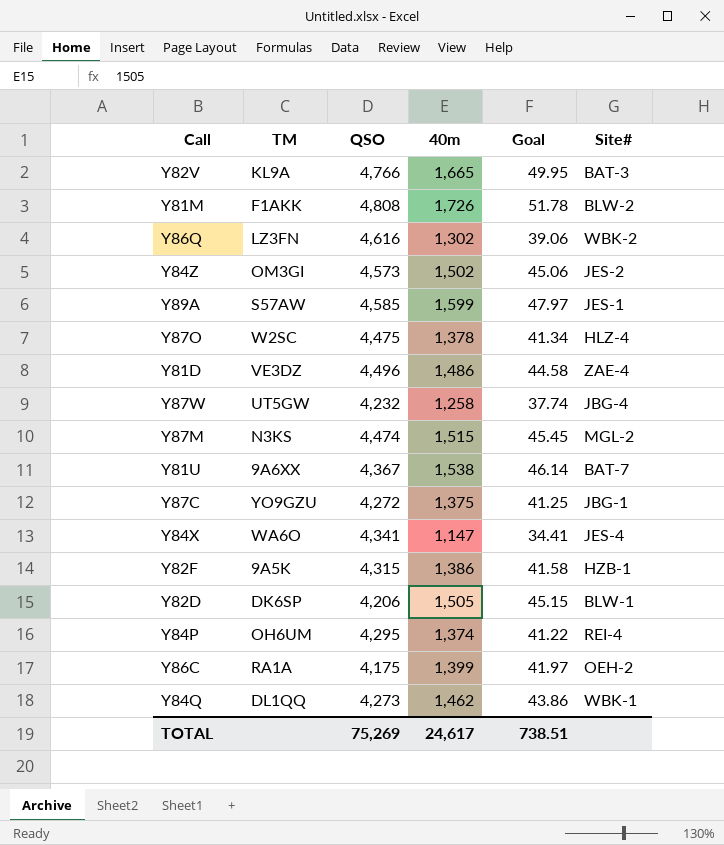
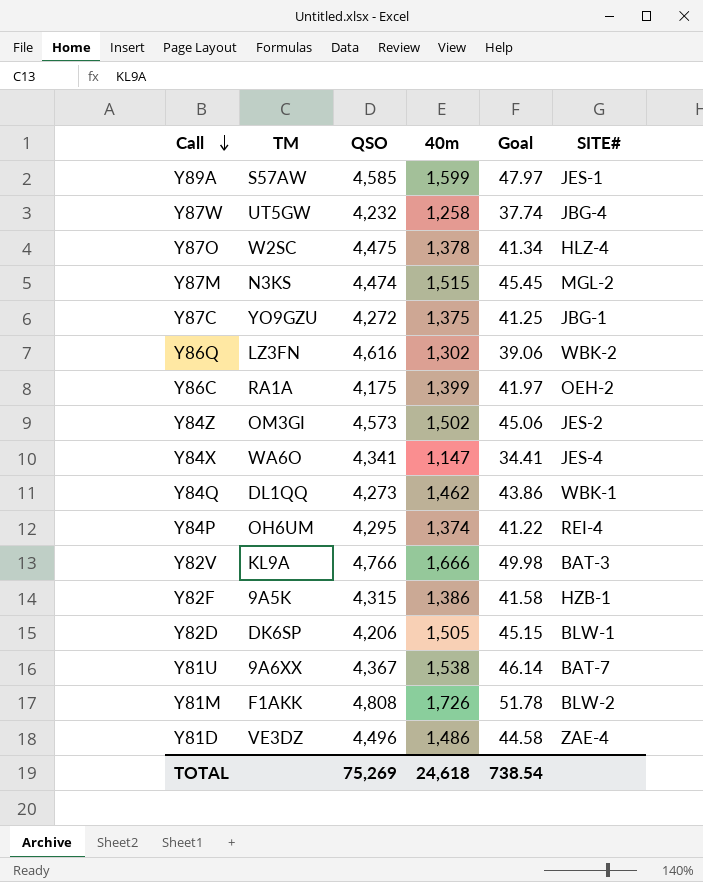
row order: none -> Call descending
column name: Site# -> SITE#
Y82V | 40m: 1,665 -> 1,666
Y82V | Goal: 49.95 -> 49.98
TOTAL | 40m: 24,617 -> 24,618
TOTAL | Goal: 738.51 -> 738.54

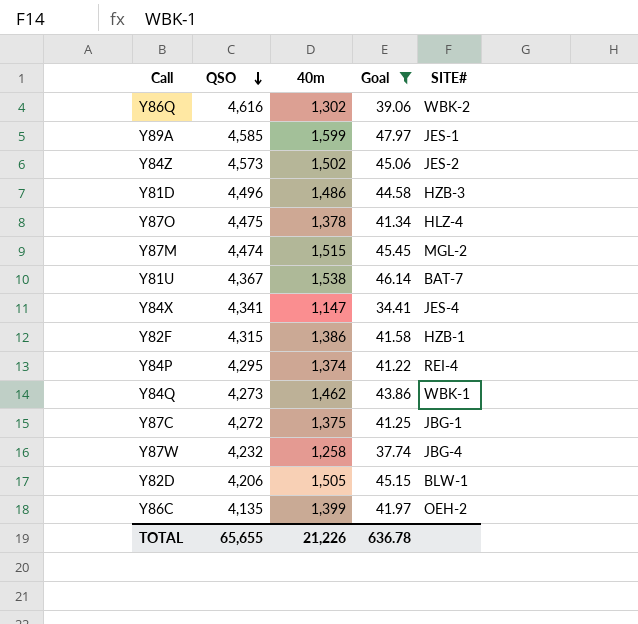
filter: none -> Goal <= 47.97
row order: Call descending -> QSO descending
column TM | position: 2 -> none
Y81D | SITE#: ZAE-4 -> HZB-3
Y86C | QSO: 4,175 -> 4,135
TOTAL | QSO: 75,269 -> 65,655
TOTAL | 40m: 24,618 -> 21,226
TOTAL | Goal: 738.54 -> 636.78

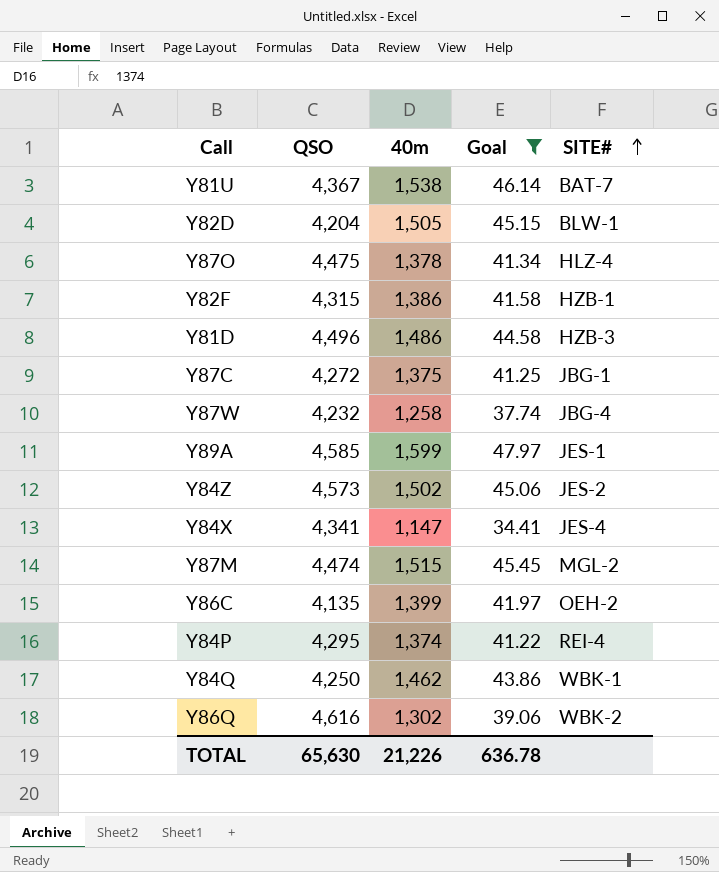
row order: QSO descending -> SITE# ascending
Y82D | QSO: 4,206 -> 4,204
Y84Q | QSO: 4,273 -> 4,250
TOTAL | QSO: 65,655 -> 65,630

